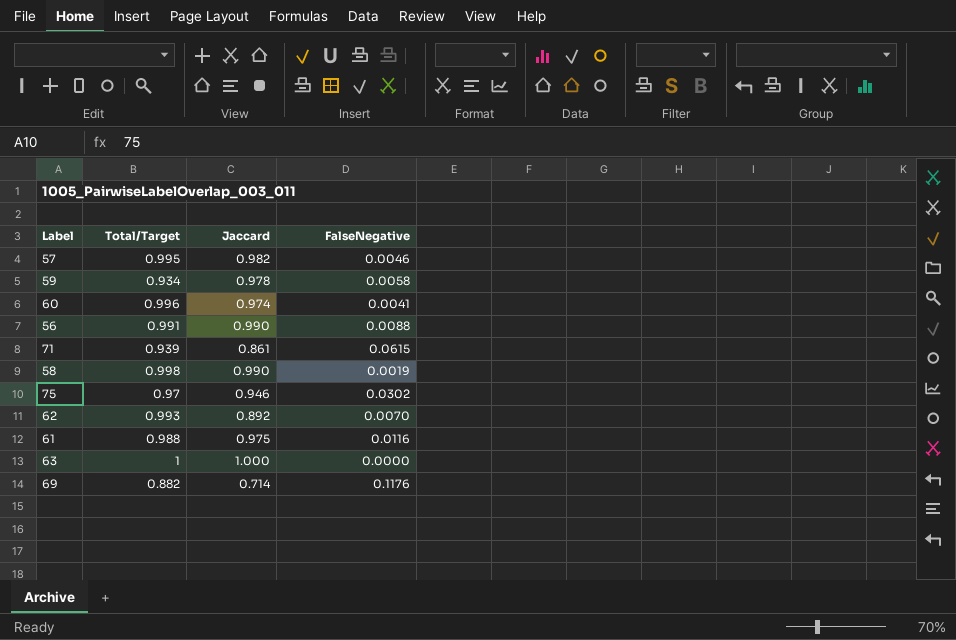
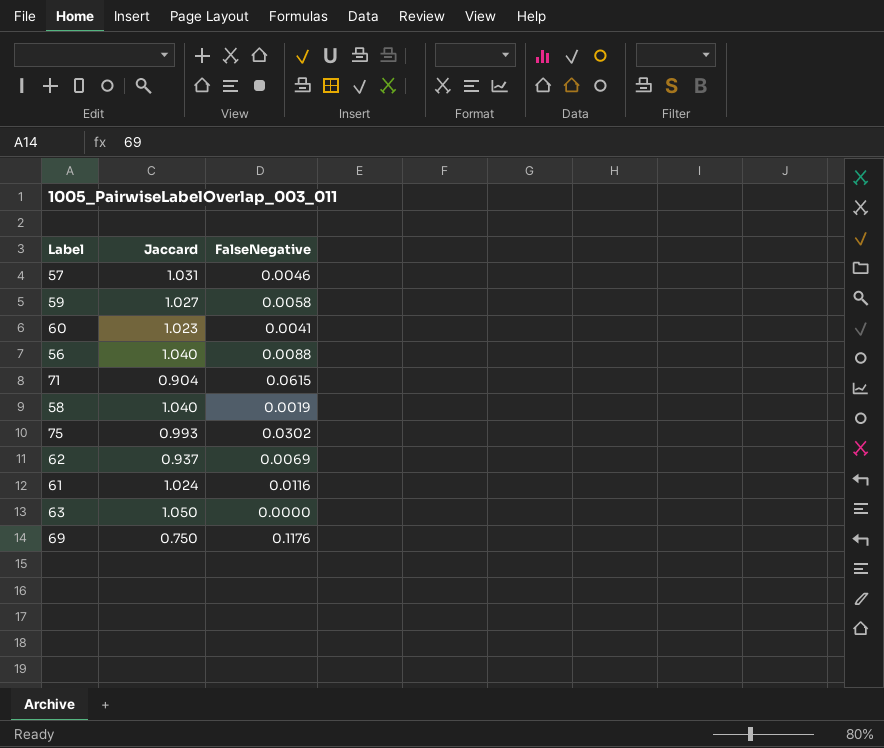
column Total/Target | position: 2 -> none
57 | Jaccard: 0.982 -> 1.031
59 | Jaccard: 0.978 -> 1.027
60 | Jaccard: 0.974 -> 1.023
56 | Jaccard: 0.990 -> 1.040
71 | Jaccard: 0.861 -> 0.904
58 | Jaccard: 0.990 -> 1.040
75 | Jaccard: 0.946 -> 0.993
62 | Jaccard: 0.892 -> 0.937
62 | FalseNegative: 0.0070 -> 0.0069
61 | Jaccard: 0.975 -> 1.024
63 | Jaccard: 1.000 -> 1.050
69 | Jaccard: 0.714 -> 0.750

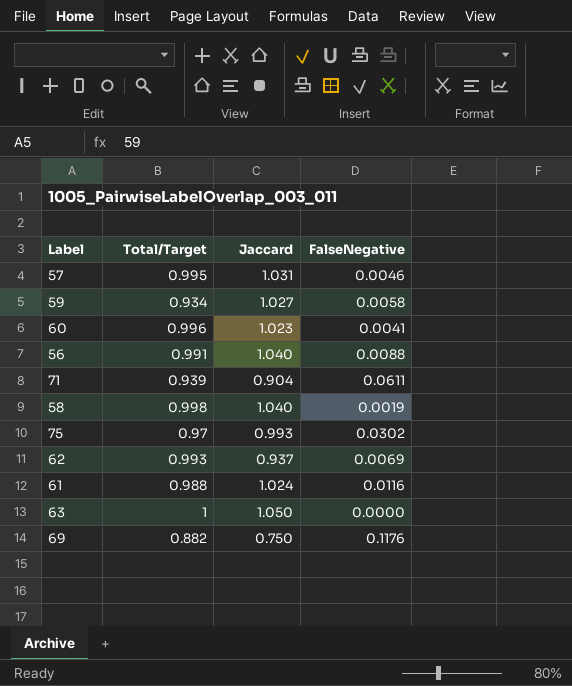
column Total/Target | position: none -> 2
71 | FalseNegative: 0.0615 -> 0.0611

